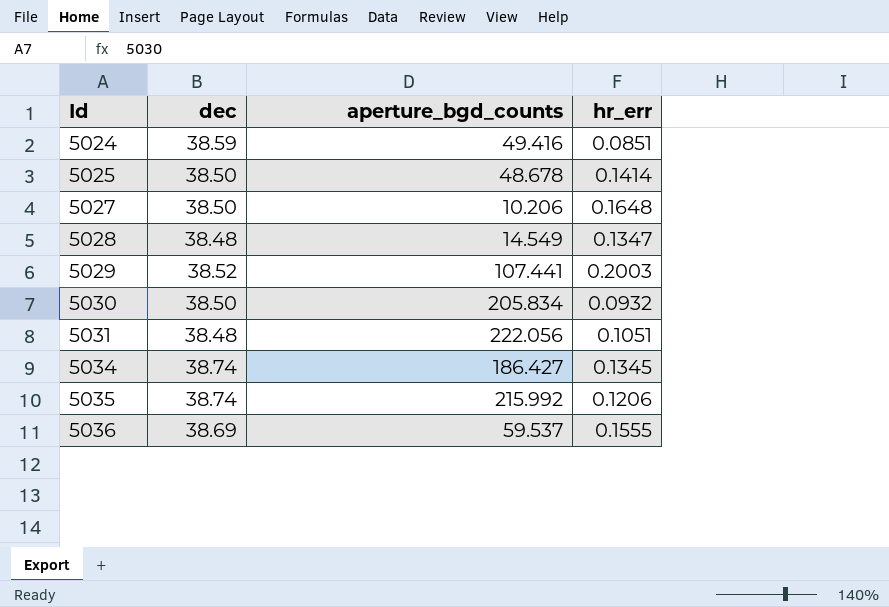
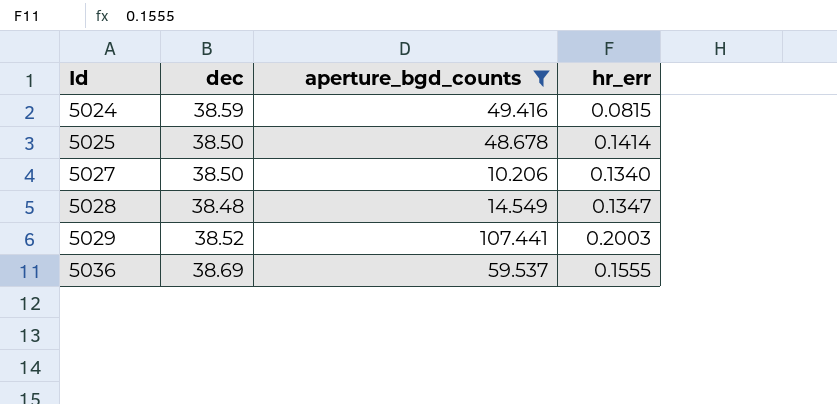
filter: none -> aperture_bgd_counts <= 107.441
5024 | hr_err: 0.0851 -> 0.0815
5027 | hr_err: 0.1648 -> 0.1340

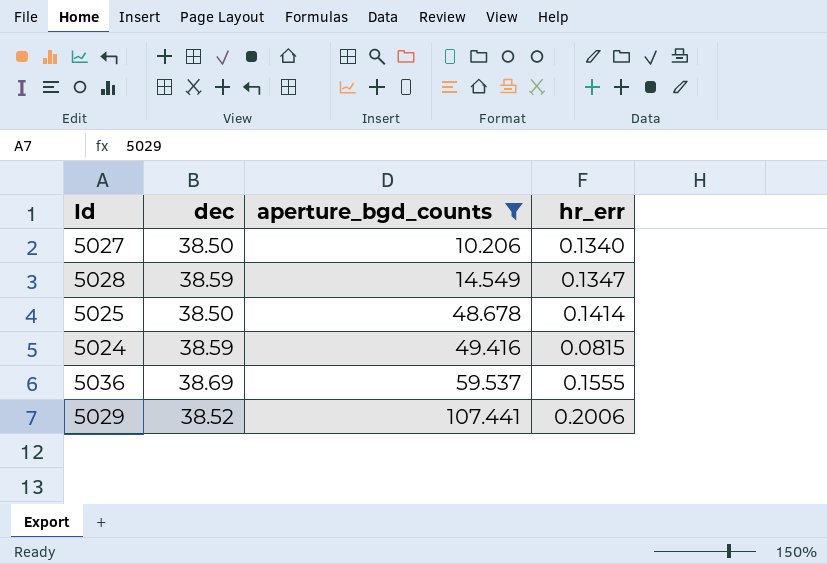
row order: Id ascending -> aperture_bgd_counts ascending
5028 | dec: 38.48 -> 38.59
5029 | hr_err: 0.2003 -> 0.2006

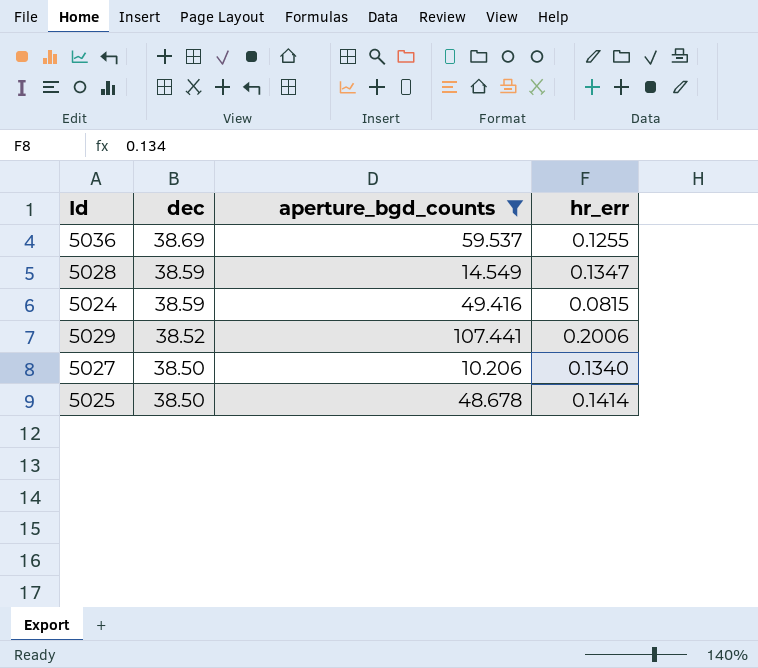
row order: aperture_bgd_counts ascending -> dec descending
5036 | hr_err: 0.1555 -> 0.1255

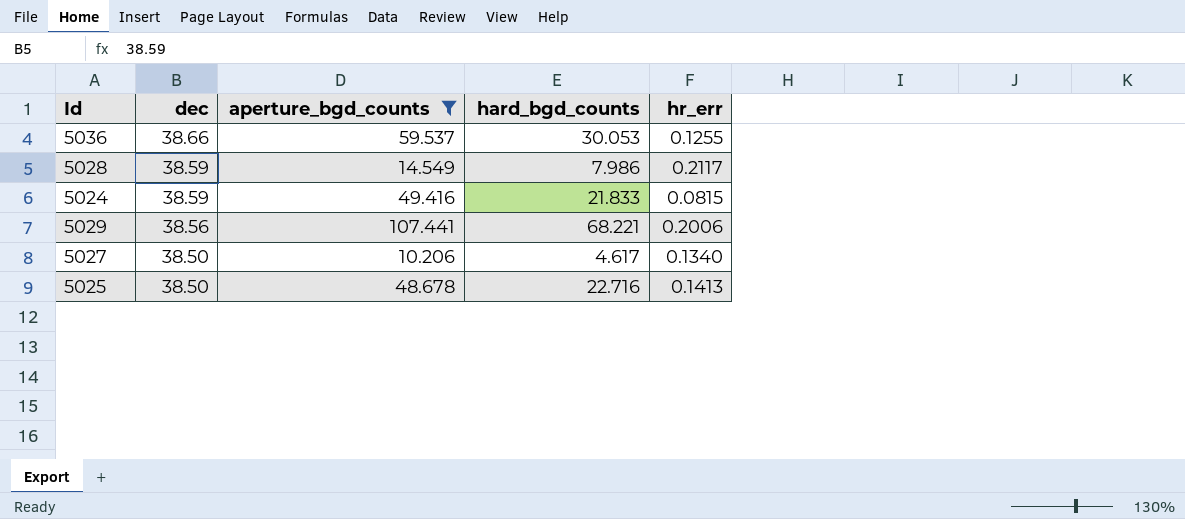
column hard_bgd_counts | position: none -> 4
5036 | dec: 38.69 -> 38.66
5028 | hr_err: 0.1347 -> 0.2117
5029 | dec: 38.52 -> 38.56
5025 | hr_err: 0.1414 -> 0.1413

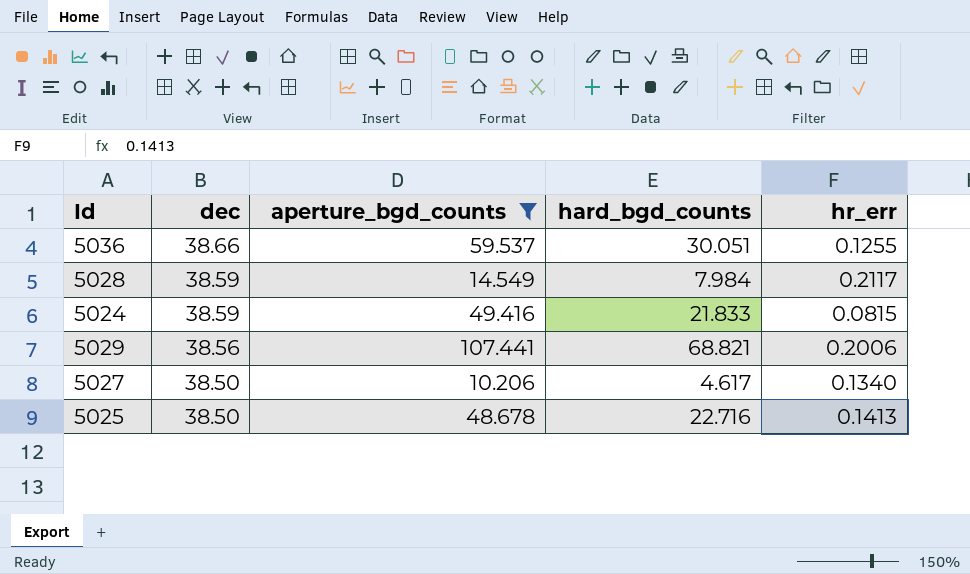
5036 | hard_bgd_counts: 30.053 -> 30.051
5028 | hard_bgd_counts: 7.986 -> 7.984
5029 | hard_bgd_counts: 68.221 -> 68.821

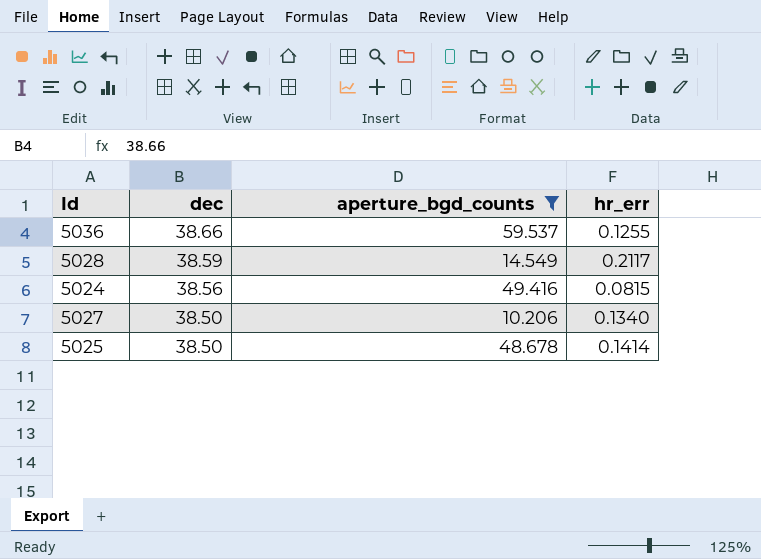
column hard_bgd_counts | position: 4 -> none
row 5029: 38.56 | 107.441 | 68.821 | 0.2006 -> none
5024 | dec: 38.59 -> 38.56
5025 | hr_err: 0.1413 -> 0.1414

